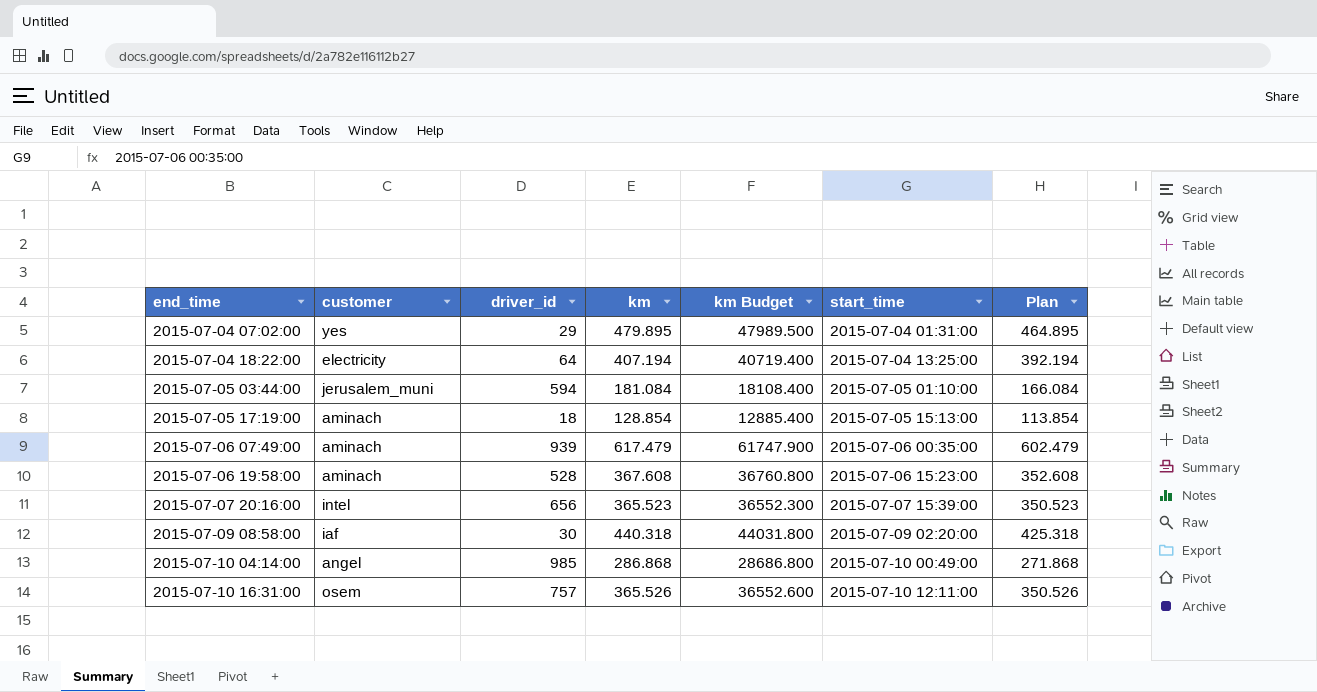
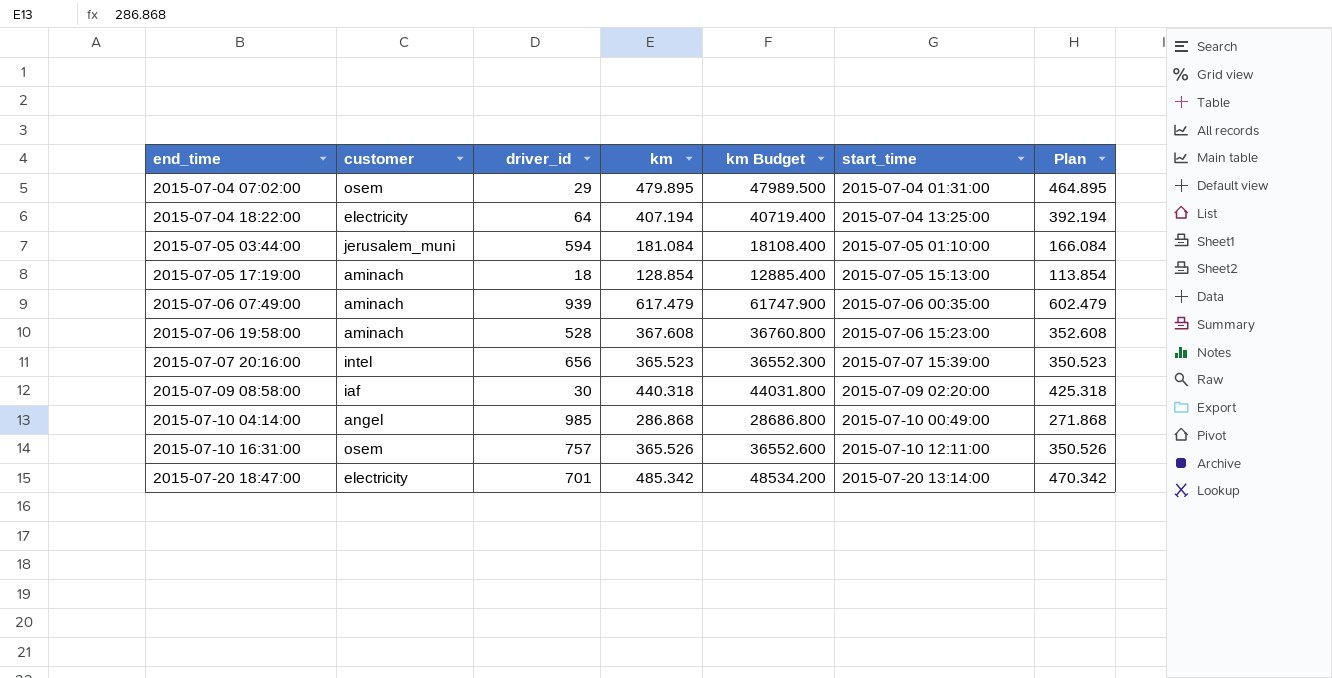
2015-07-04 07:02:00 | customer: yes -> osem
row 2015-07-20 18:47:00: none -> electricity | 701 | 485.342 | 48534.200 | 2015-07-20 13:14:00 | 470.342

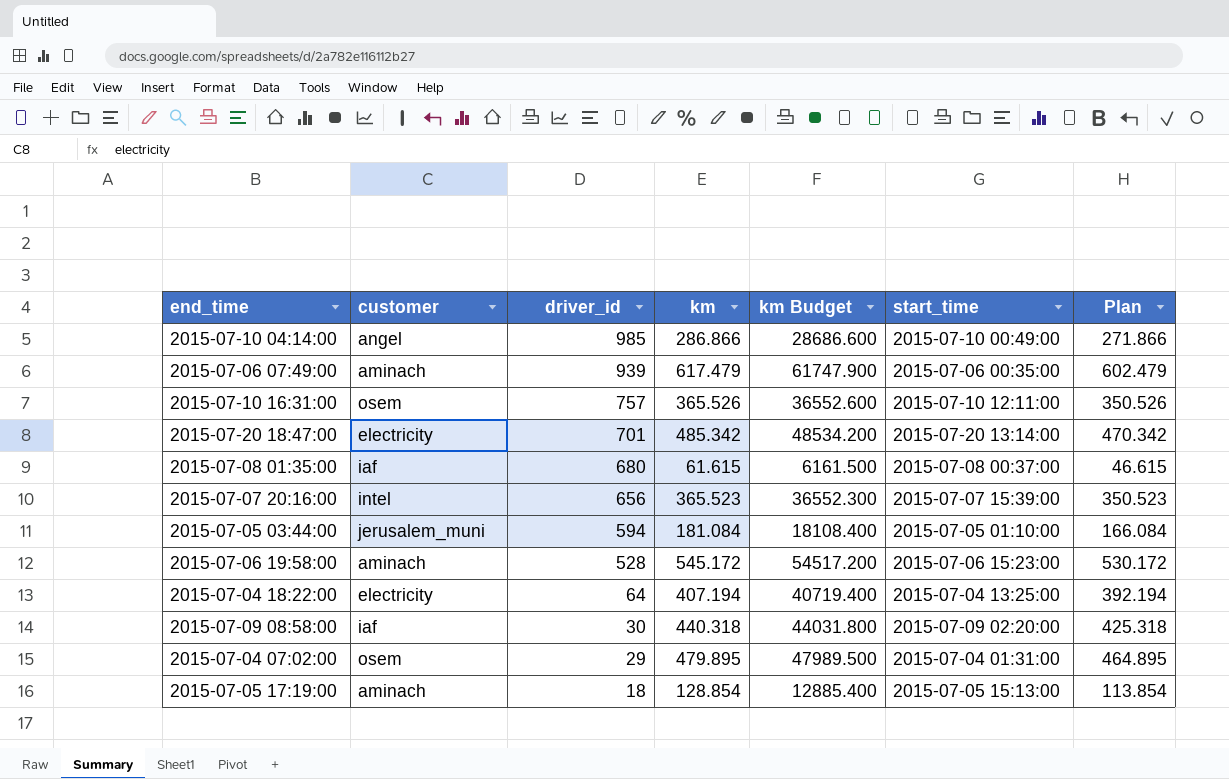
row order: end_time ascending -> driver_id descending
2015-07-10 04:14:00 | km: 286.868 -> 286.866
2015-07-10 04:14:00 | km Budget: 28686.800 -> 28686.600
2015-07-10 04:14:00 | Plan: 271.868 -> 271.866
row 2015-07-08 01:35:00: none -> iaf | 680 | 61.615 | 6161.500 | 2015-07-08 00:37:00 | 46.615
2015-07-06 19:58:00 | km: 367.608 -> 545.172
2015-07-06 19:58:00 | km Budget: 36760.800 -> 54517.200
2015-07-06 19:58:00 | Plan: 352.608 -> 530.172

